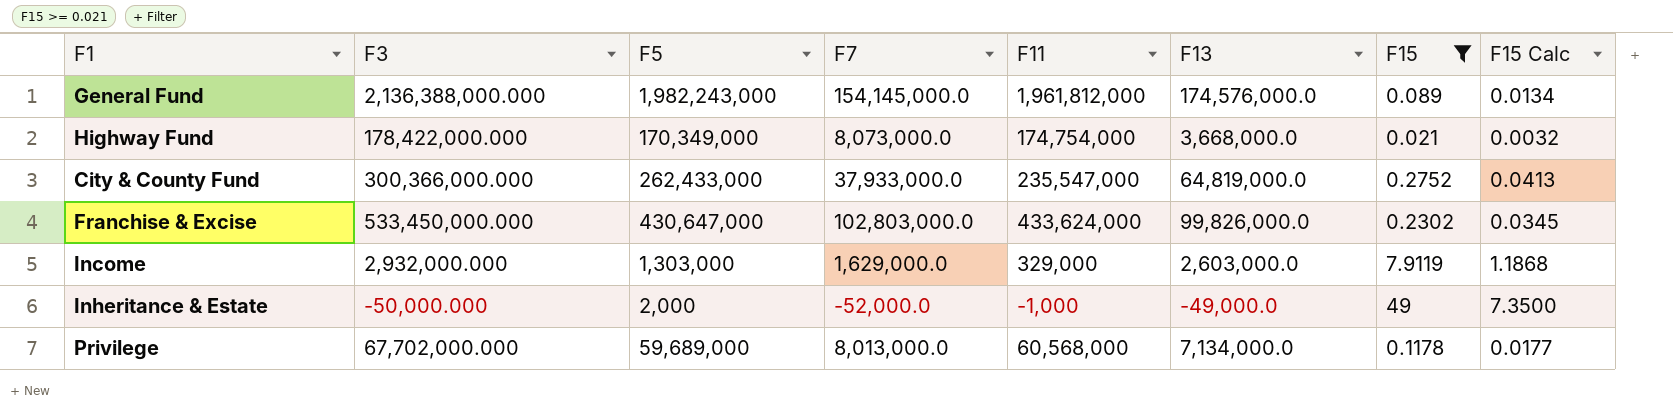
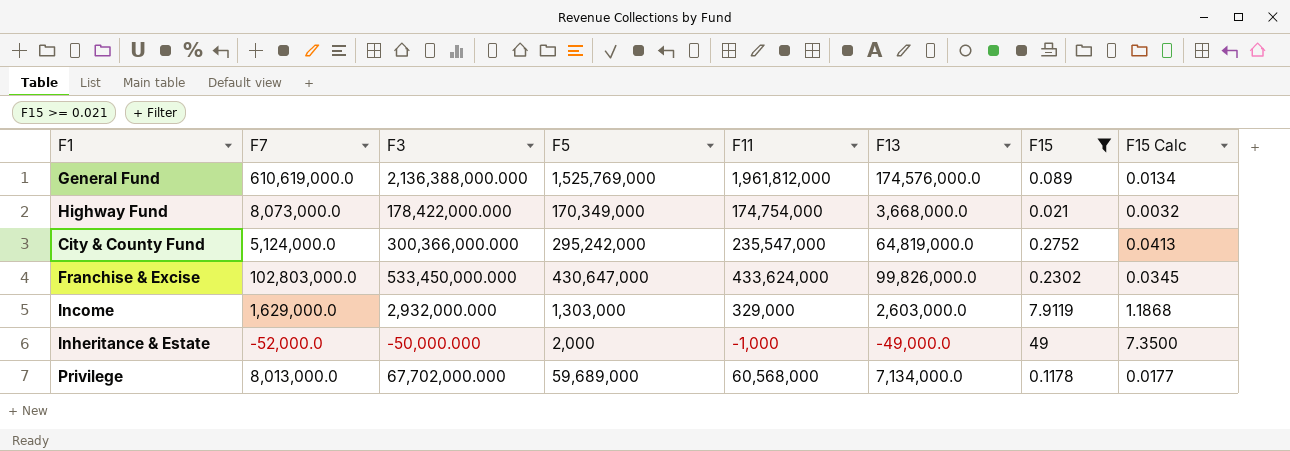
column F7 | position: 4 -> 2
General Fund | F7: 154,145,000.0 -> 610,619,000.0
General Fund | F5: 1,982,243,000 -> 1,525,769,000
City & County Fund | F7: 37,933,000.0 -> 5,124,000.0
City & County Fund | F5: 262,433,000 -> 295,242,000

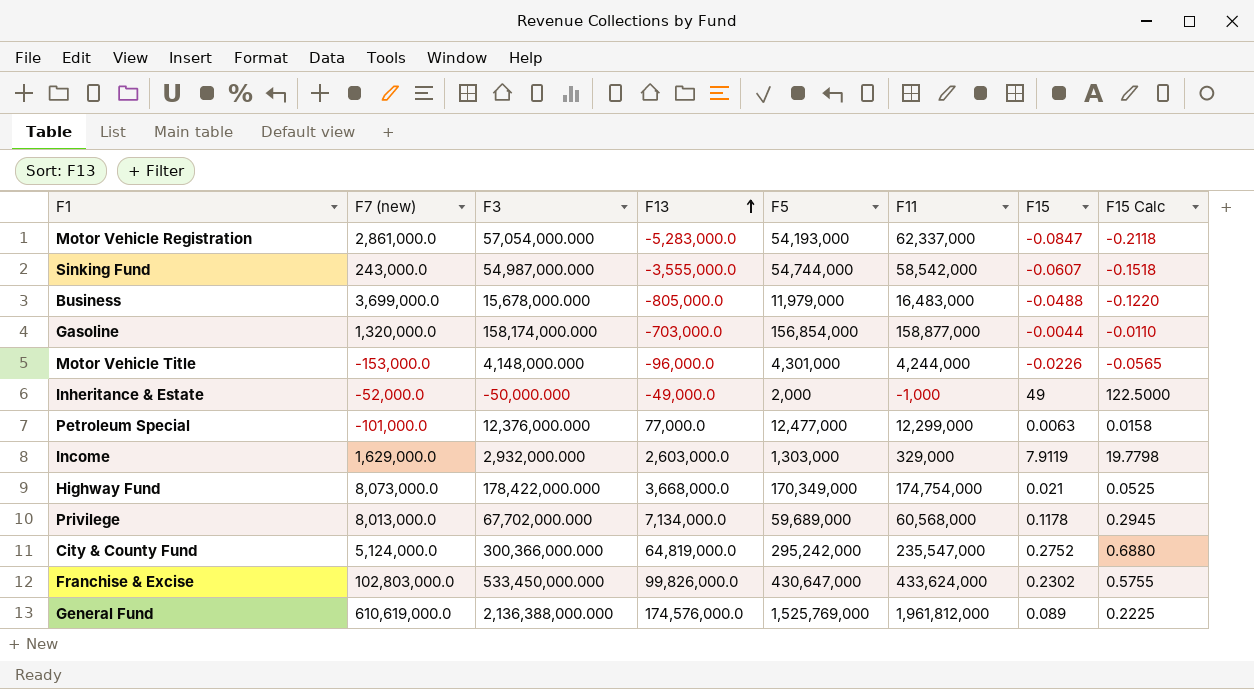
filter: F15 >= 0.021 -> none
row order: none -> F13 ascending
column name: F7 -> F7 (new)
column F13 | position: 6 -> 4
column F15 Calc | formula: [F15] * 0.15 -> [F15] * 2.5

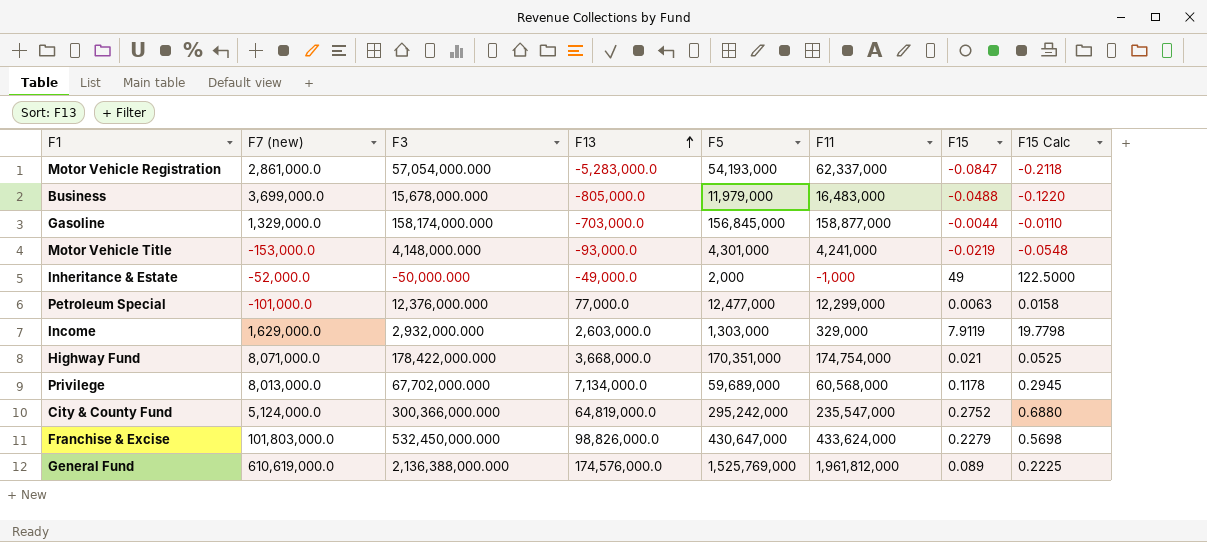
row Sinking Fund: 243,000.0 | 54,987,000.000 | -3,555,000.0 | 54,744,000 | 58,542,000 | -0.0607 | -0.1518 -> none
Gasoline | F7 (new): 1,320,000.0 -> 1,329,000.0
Gasoline | F5: 156,854,000 -> 156,845,000
Motor Vehicle Title | F13: -96,000.0 -> -93,000.0
Motor Vehicle Title | F11: 4,244,000 -> 4,241,000
Motor Vehicle Title | F15: -0.0226 -> -0.0219
Motor Vehicle Title | F15 Calc: -0.0565 -> -0.0548
Highway Fund | F7 (new): 8,073,000.0 -> 8,071,000.0
Highway Fund | F5: 170,349,000 -> 170,351,000
Franchise & Excise | F7 (new): 102,803,000.0 -> 101,803,000.0
Franchise & Excise | F3: 533,450,000.000 -> 532,450,000.000
Franchise & Excise | F13: 99,826,000.0 -> 98,826,000.0
Franchise & Excise | F15: 0.2302 -> 0.2279
Franchise & Excise | F15 Calc: 0.5755 -> 0.5698

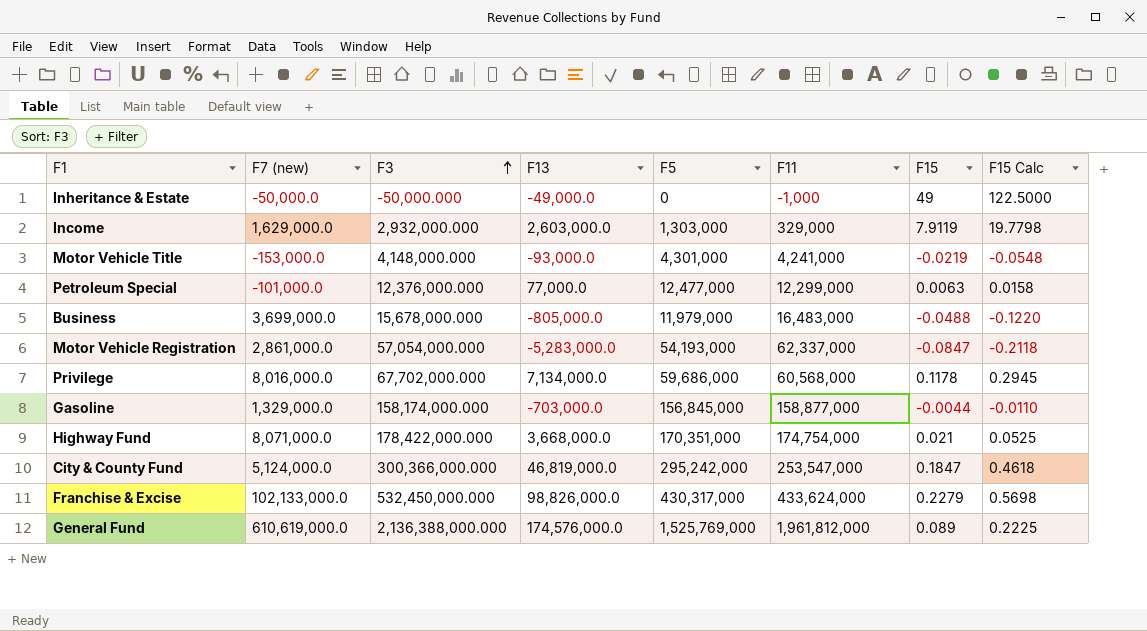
row order: F13 ascending -> F3 ascending
Inheritance & Estate | F7 (new): -52,000.0 -> -50,000.0
Inheritance & Estate | F5: 2,000 -> 0
Privilege | F7 (new): 8,013,000.0 -> 8,016,000.0
Privilege | F5: 59,689,000 -> 59,686,000
City & County Fund | F13: 64,819,000.0 -> 46,819,000.0
City & County Fund | F11: 235,547,000 -> 253,547,000
City & County Fund | F15: 0.2752 -> 0.1847
City & County Fund | F15 Calc: 0.6880 -> 0.4618
Franchise & Excise | F7 (new): 101,803,000.0 -> 102,133,000.0
Franchise & Excise | F5: 430,647,000 -> 430,317,000

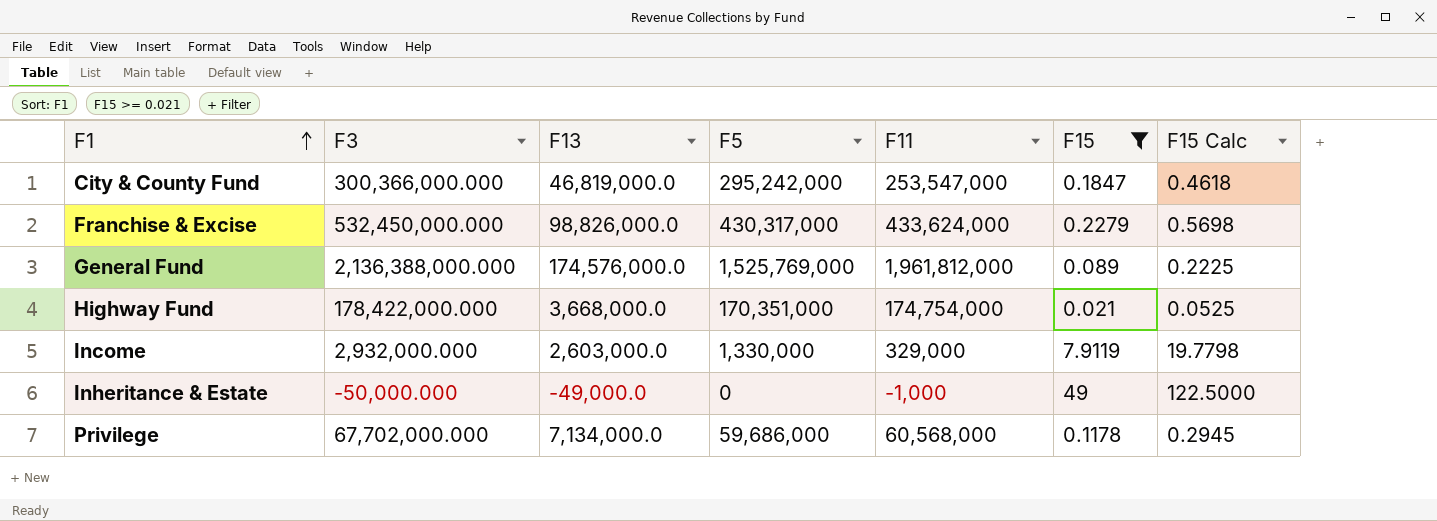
filter: none -> F15 >= 0.021
row order: F3 ascending -> F1 ascending
column F7 (new) | formula: [F3] - [F5] -> none
Income | F5: 1,303,000 -> 1,330,000

